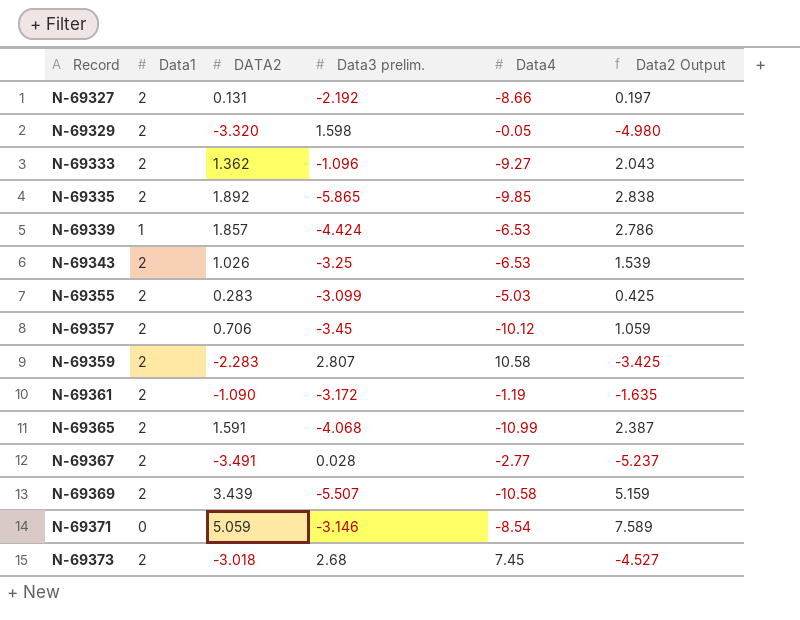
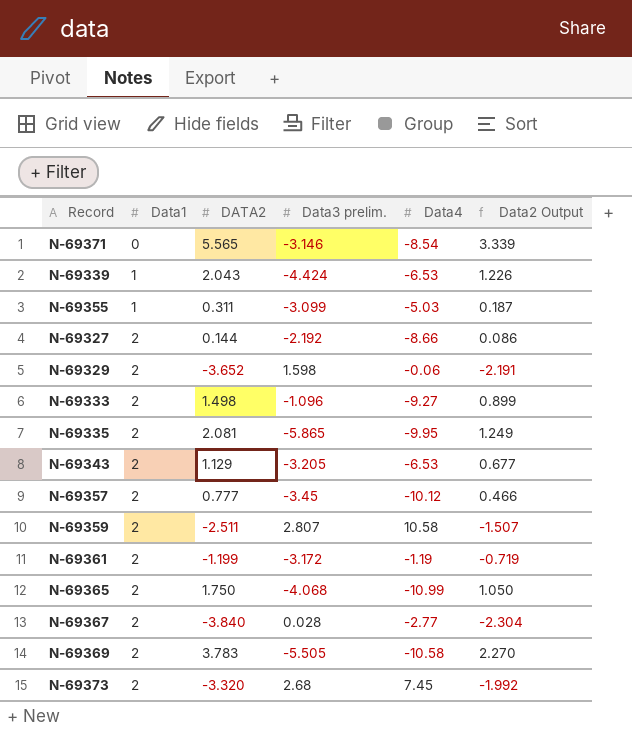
row order: Record ascending -> Data1 ascending
column Data2 Output | formula: [DATA2] * 1.5 -> [DATA2] * 0.6
N-69371 | DATA2: 5.059 -> 5.565
N-69339 | DATA2: 1.857 -> 2.043
N-69355 | Data1: 2 -> 1
N-69355 | DATA2: 0.283 -> 0.311
N-69327 | DATA2: 0.131 -> 0.144
N-69329 | DATA2: -3.320 -> -3.652
N-69329 | Data4: -0.05 -> -0.06
N-69333 | DATA2: 1.362 -> 1.498
N-69335 | DATA2: 1.892 -> 2.081
N-69335 | Data4: -9.85 -> -9.95
N-69343 | DATA2: 1.026 -> 1.129
N-69343 | Data3 prelim.: -3.25 -> -3.205
N-69357 | DATA2: 0.706 -> 0.777
N-69359 | DATA2: -2.283 -> -2.511
N-69361 | DATA2: -1.090 -> -1.199
N-69365 | DATA2: 1.591 -> 1.750
N-69367 | DATA2: -3.491 -> -3.840
N-69369 | DATA2: 3.439 -> 3.783
N-69369 | Data3 prelim.: -5.507 -> -5.505
N-69373 | DATA2: -3.018 -> -3.320

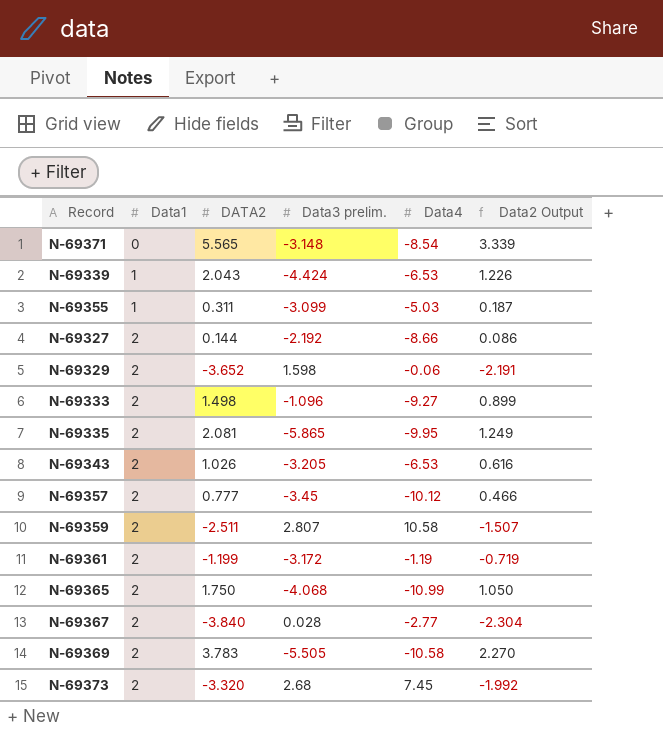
N-69371 | Data3 prelim.: -3.146 -> -3.148
N-69343 | DATA2: 1.129 -> 1.026
N-69343 | Data2 Output: 0.677 -> 0.616

